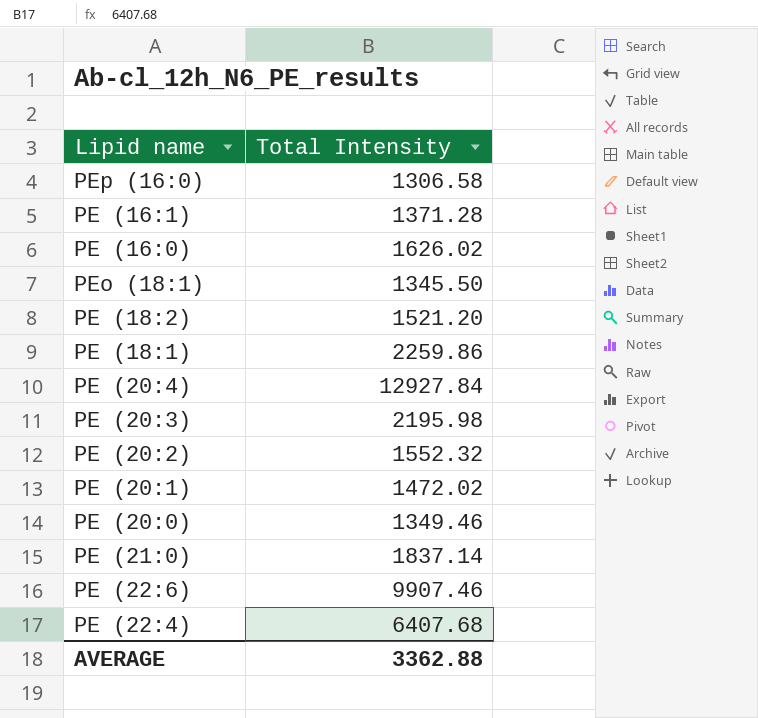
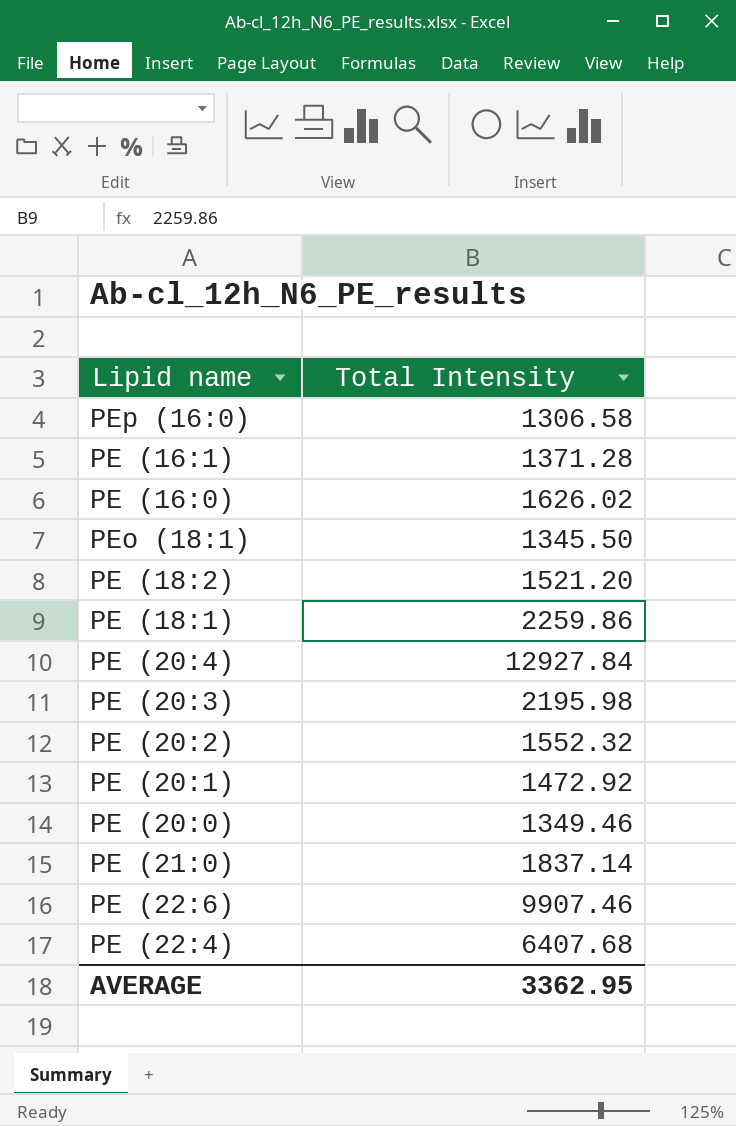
PE (20:1) | Total Intensity: 1472.02 -> 1472.92
AVERAGE | Total Intensity: 3362.88 -> 3362.95

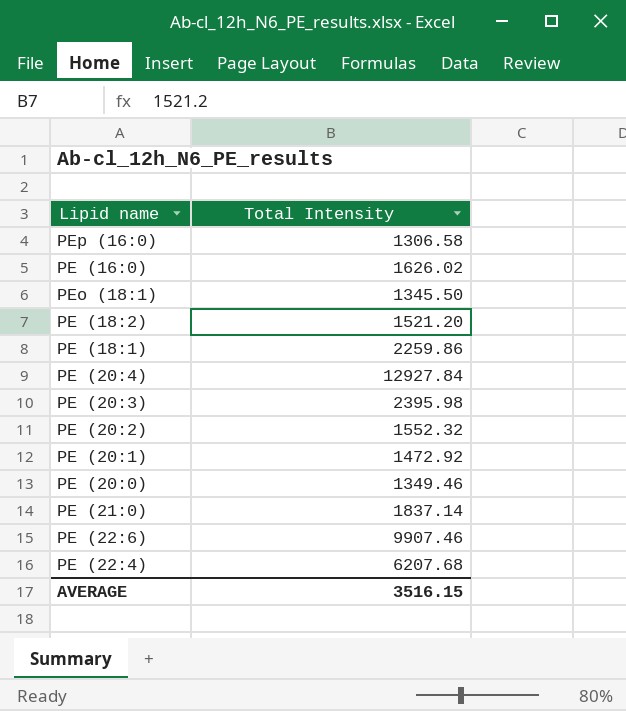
row PE (16:1): 1371.28 -> none
PE (20:3) | Total Intensity: 2195.98 -> 2395.98
PE (22:4) | Total Intensity: 6407.68 -> 6207.68
AVERAGE | Total Intensity: 3362.95 -> 3516.15

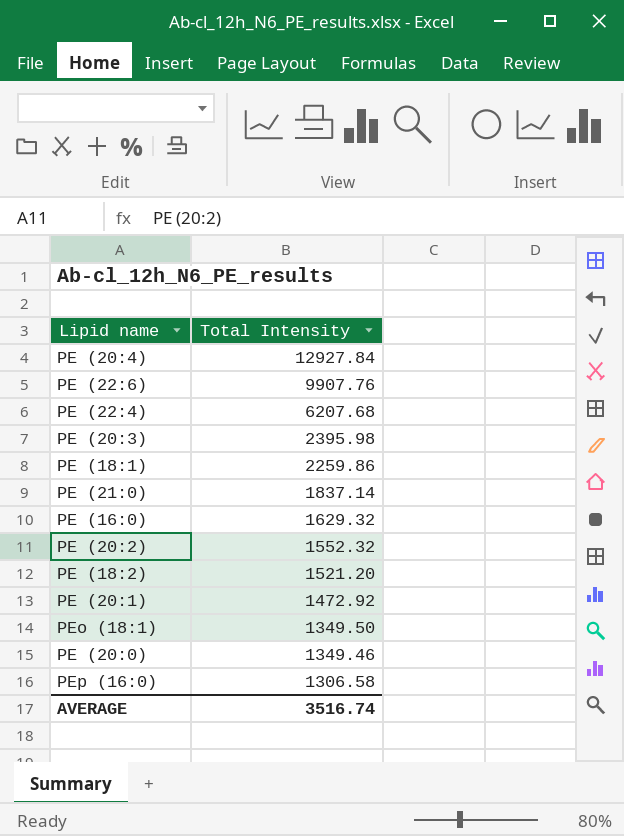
row order: none -> Total Intensity descending
PE (22:6) | Total Intensity: 9907.46 -> 9907.76
PE (16:0) | Total Intensity: 1626.02 -> 1629.32
PEo (18:1) | Total Intensity: 1345.50 -> 1349.50
AVERAGE | Total Intensity: 3516.15 -> 3516.74

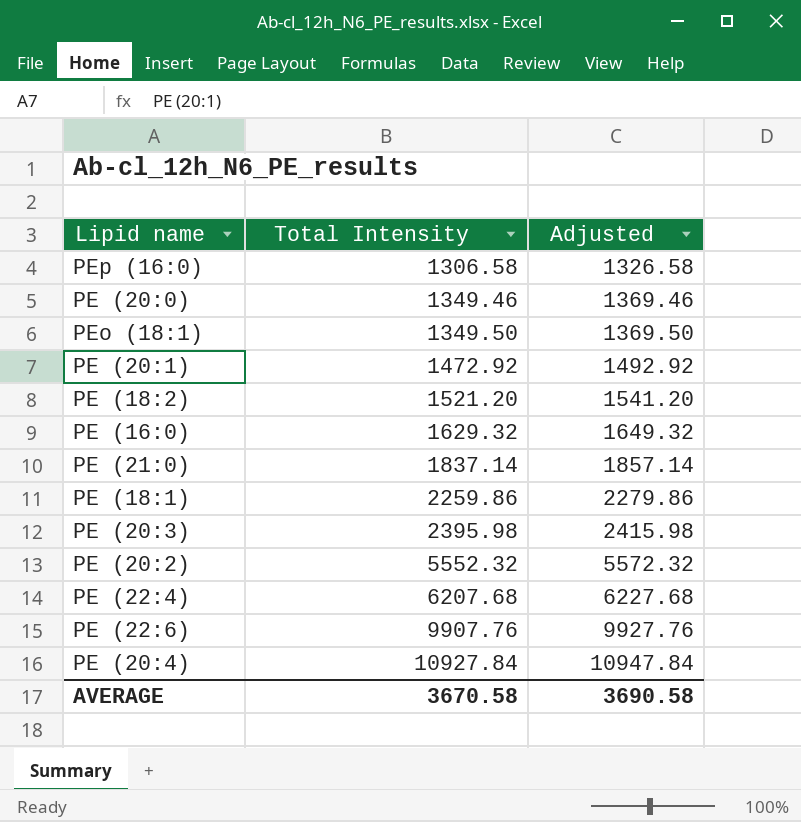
row order: Total Intensity descending -> Total Intensity ascending
column Adjusted | formula: none -> [Total Intensity] + 20
PE (20:2) | Total Intensity: 1552.32 -> 5552.32
PE (20:4) | Total Intensity: 12927.84 -> 10927.84
AVERAGE | Total Intensity: 3516.74 -> 3670.58

